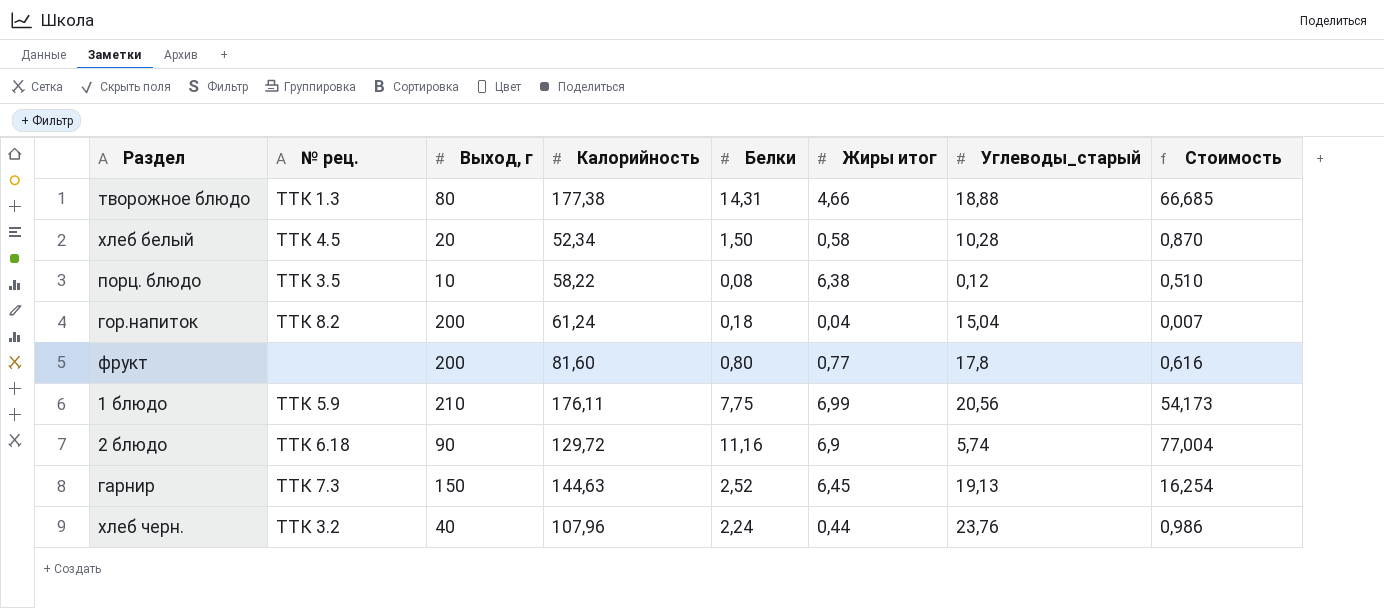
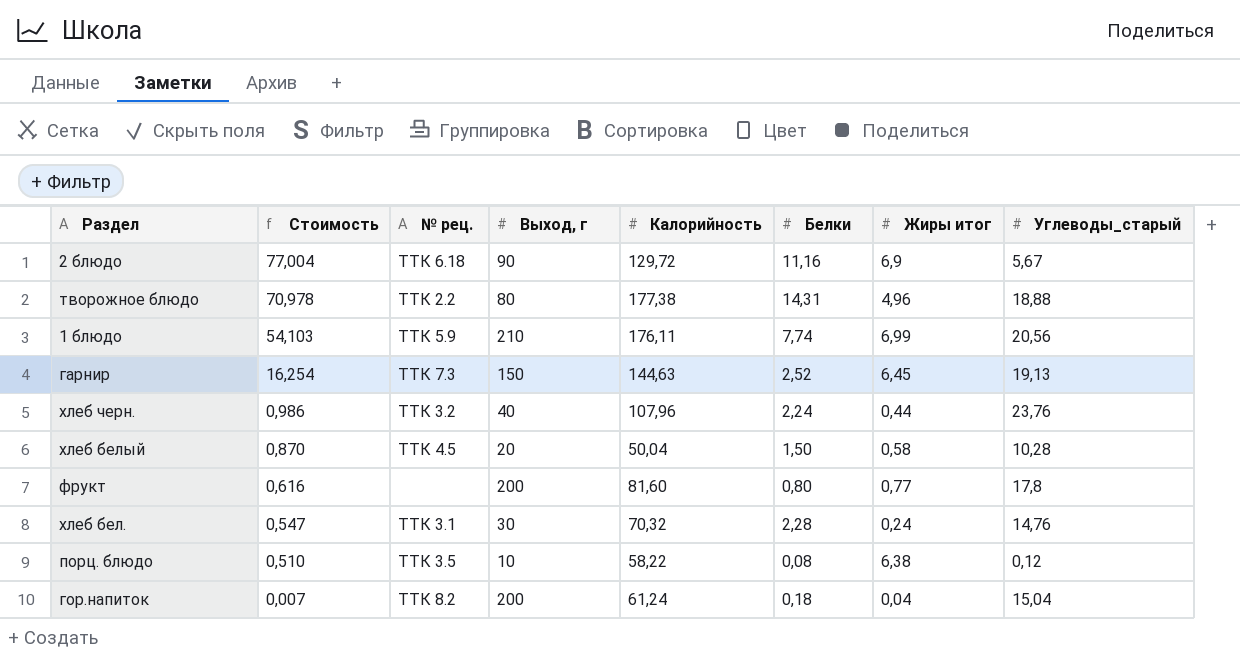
row order: none -> Стоимость descending
column Стоимость | position: 8 -> 2
2 блюдо | Углеводы_старый: 5,74 -> 5,67
творожное блюдо | Стоимость: 66,685 -> 70,978
творожное блюдо | № рец.: ТТК 1.3 -> ТТК 2.2
творожное блюдо | Жиры итог: 4,66 -> 4,96
1 блюдо | Стоимость: 54,173 -> 54,103
1 блюдо | Белки: 7,75 -> 7,74
хлеб белый | Калорийность: 52,34 -> 50,04
row хлеб бел.: none -> 0,547 | ТТК 3.1 | 30 | 70,32 | 2,28 | 0,24 | 14,76

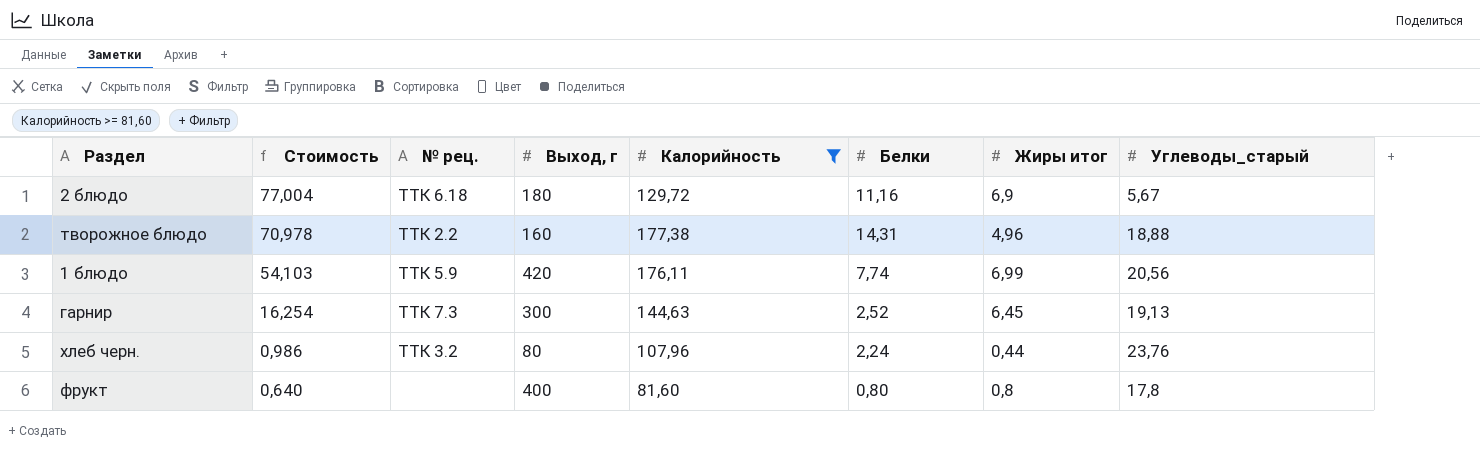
filter: none -> Калорийность >= 81,60
2 блюдо | Выход, г: 90 -> 180
творожное блюдо | Выход, г: 80 -> 160
1 блюдо | Выход, г: 210 -> 420
гарнир | Выход, г: 150 -> 300
хлеб черн. | Выход, г: 40 -> 80
фрукт | Стоимость: 0,616 -> 0,640
фрукт | Выход, г: 200 -> 400
фрукт | Жиры итог: 0,77 -> 0,8

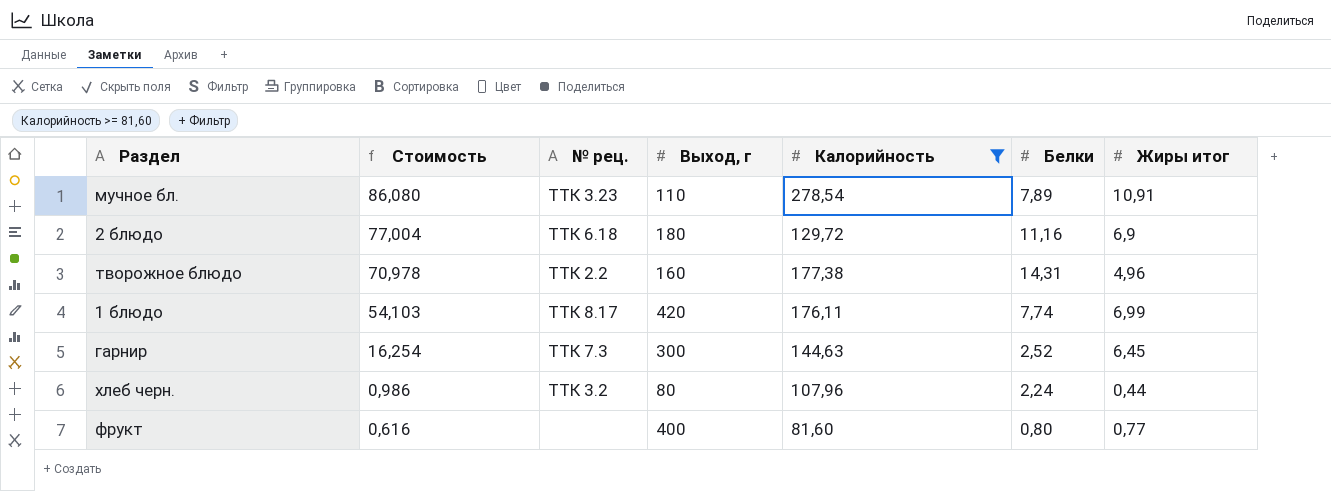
column Углеводы_старый | position: 8 -> none
row мучное бл.: none -> 86,080 | ТТК 3.23 | 110 | 278,54 | 7,89 | 10,91
1 блюдо | № рец.: ТТК 5.9 -> ТТК 8.17
фрукт | Стоимость: 0,640 -> 0,616
фрукт | Жиры итог: 0,8 -> 0,77

